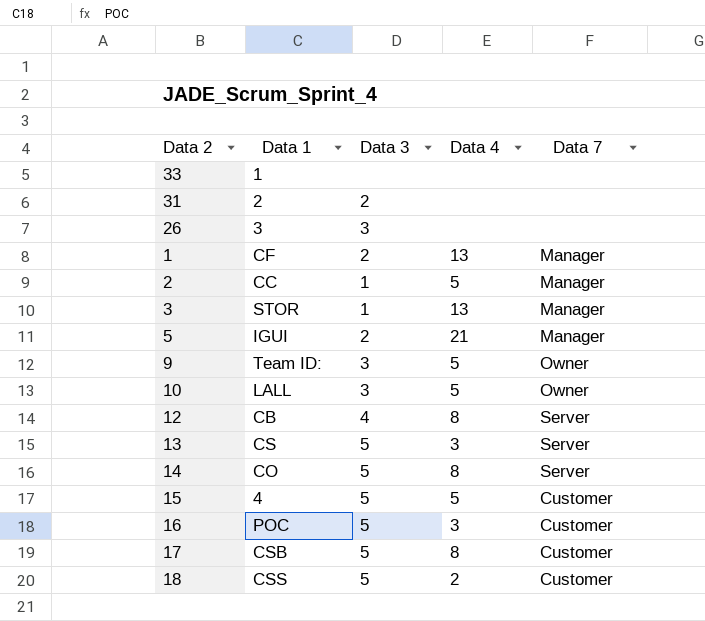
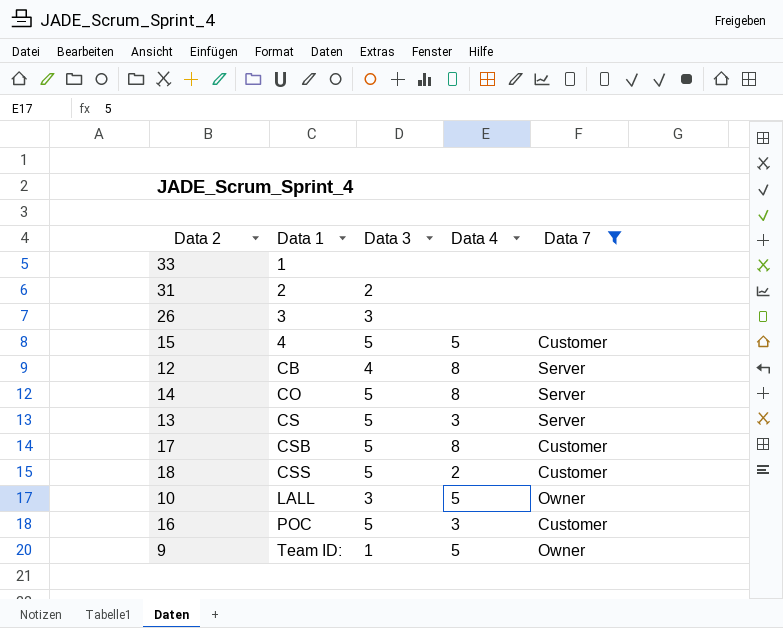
filter: none -> Data 7 != Manager
row order: none -> Data 1 ascending
9 | Data 3: 3 -> 1

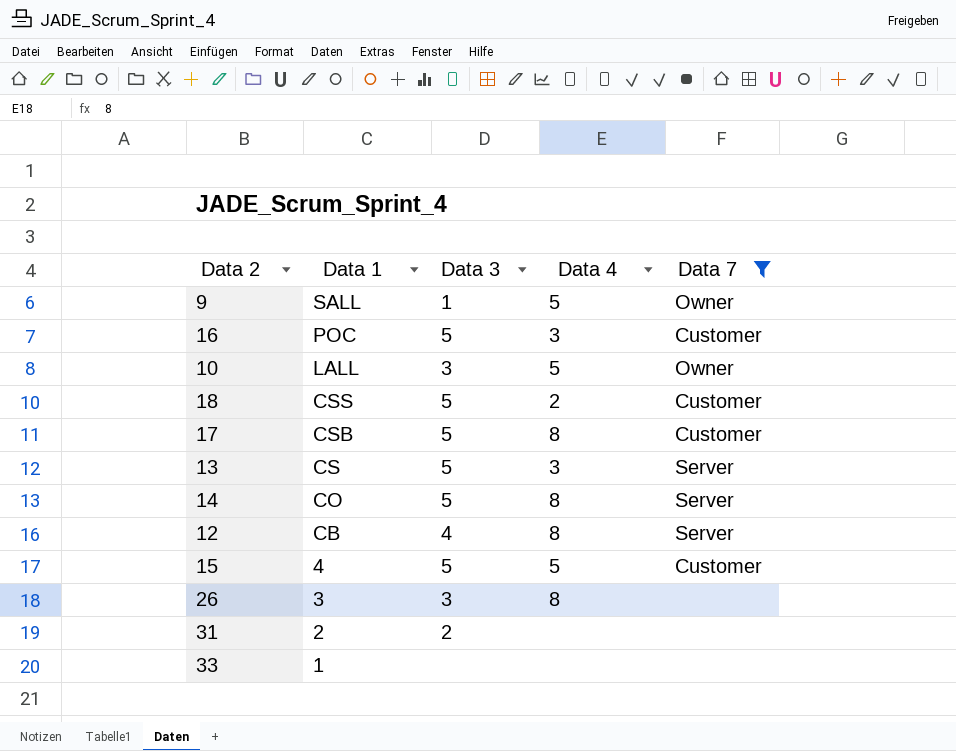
row order: Data 1 ascending -> Data 1 descending
9 | Data 1: Team ID: -> SALL
26 | Data 4: none -> 8

